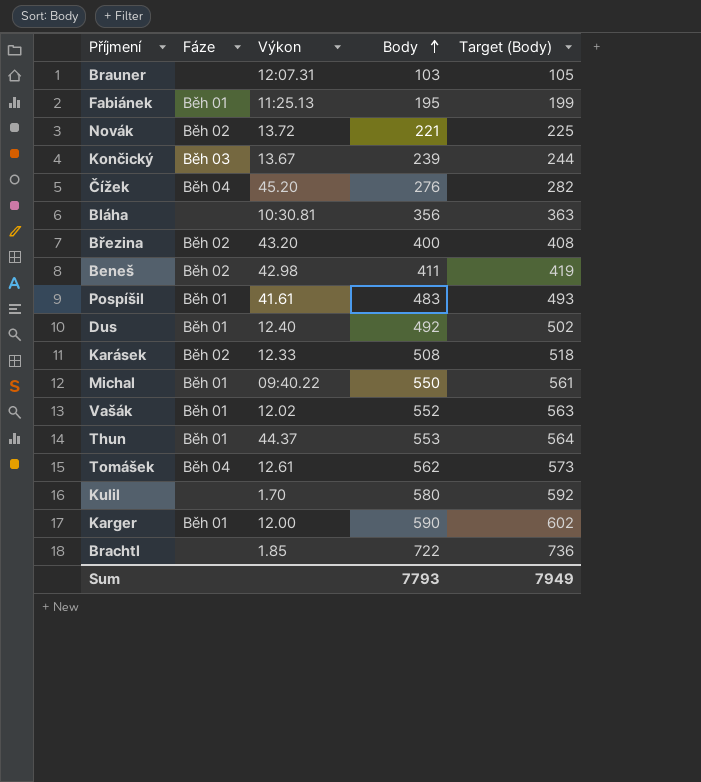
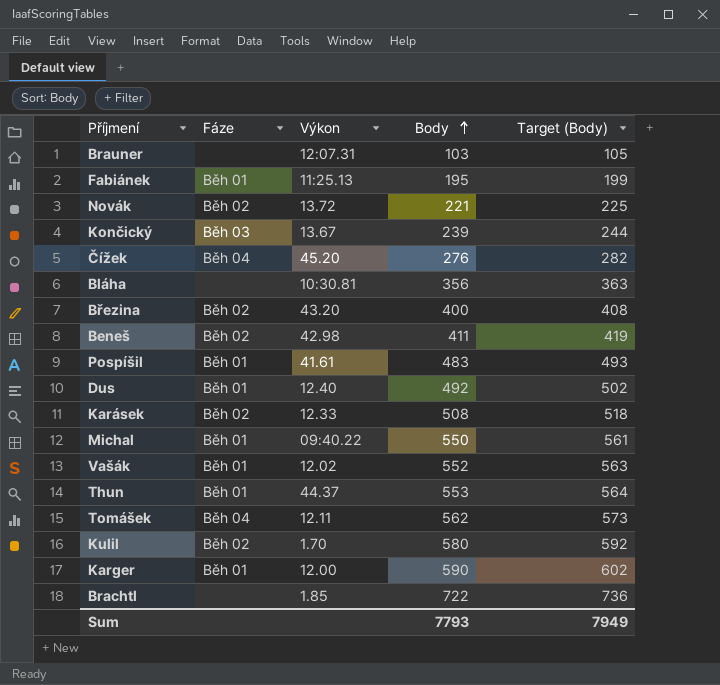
Tomášek | Výkon: 12.61 -> 12.11
Kulil | Fáze: none -> Běh 02

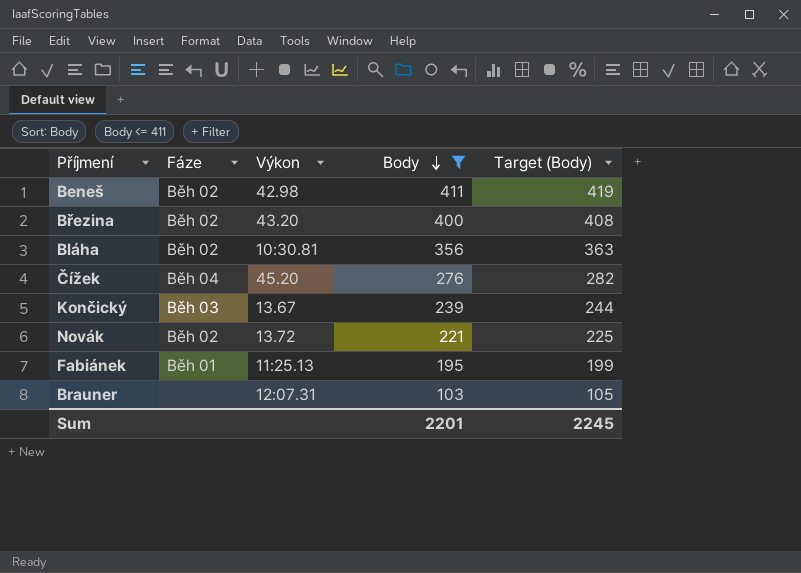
filter: none -> Body <= 411
row order: Body ascending -> Body descending
Bláha | Fáze: none -> Běh 02
Sum | Body: 7793 -> 2201
Sum | Target (Body): 7949 -> 2245

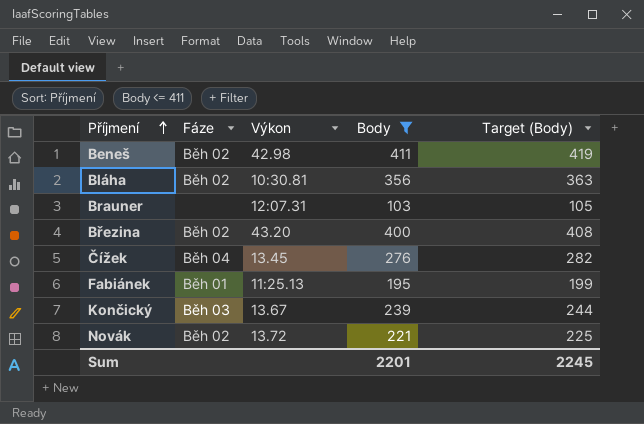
row order: Body descending -> Příjmení ascending
Čížek | Výkon: 45.20 -> 13.45

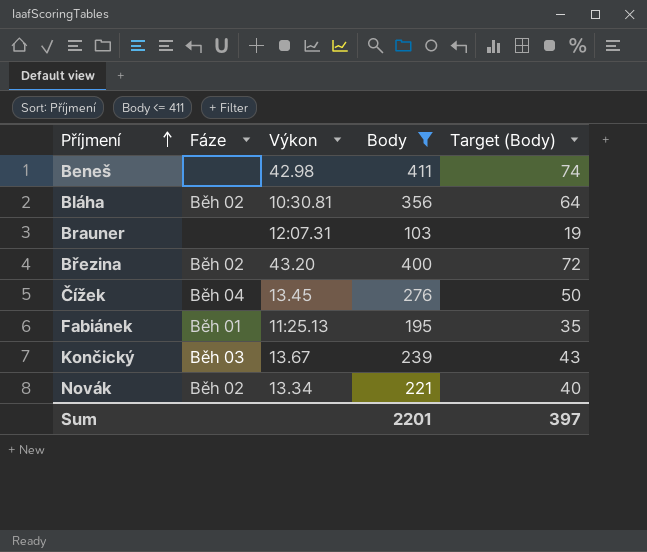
column Target (Body) | formula: [Body] * 1.02 -> [Body] * 0.18
Beneš | Fáze: Běh 02 -> none
Novák | Výkon: 13.72 -> 13.34
Sum | Target (Body): 2245 -> 397

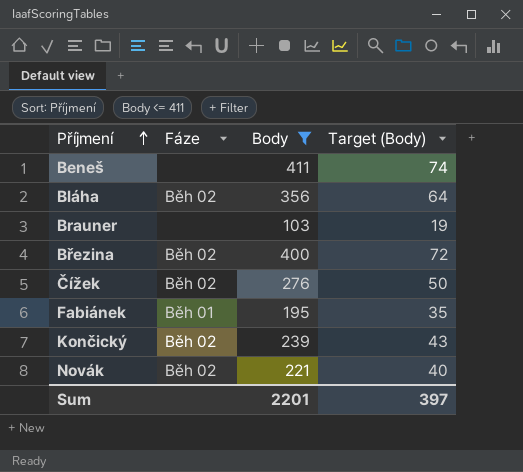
column Výkon | position: 3 -> none
Čížek | Fáze: Běh 04 -> Běh 02
Končický | Fáze: Běh 03 -> Běh 02

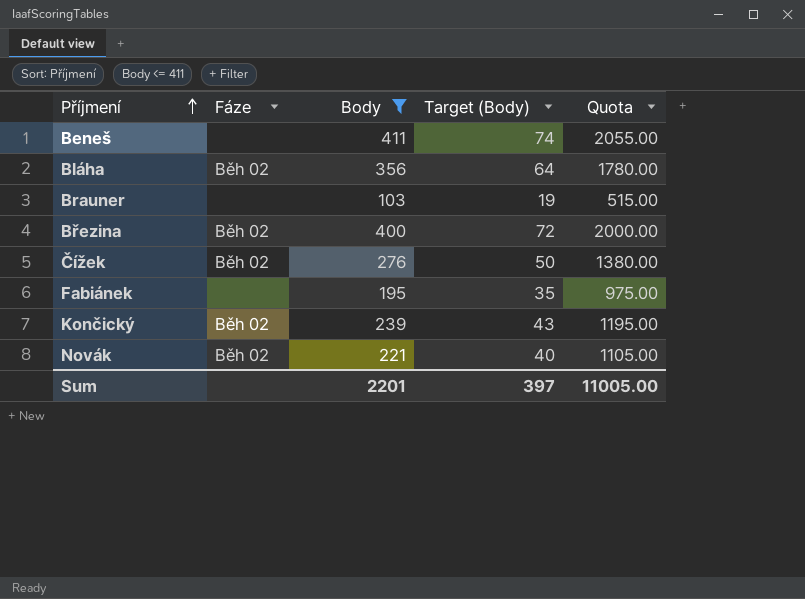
column Quota | formula: none -> [Body] * 5
Fabiánek | Fáze: Běh 01 -> none

